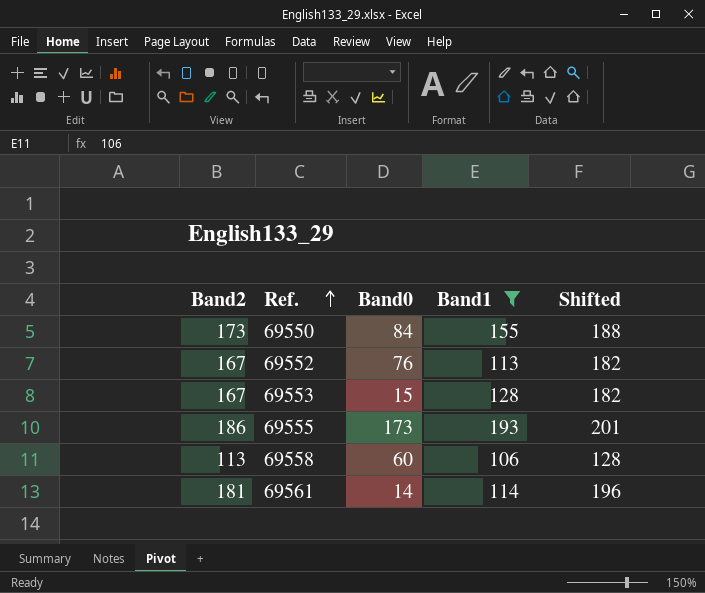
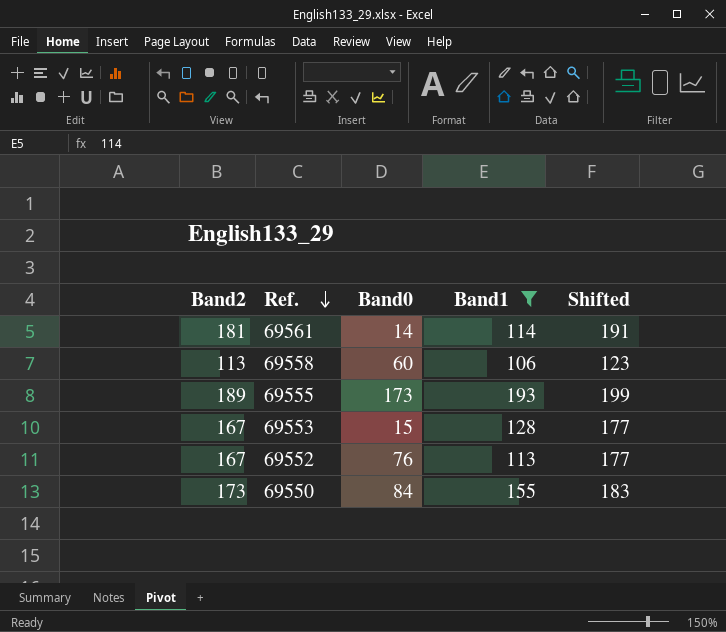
row order: Ref. ascending -> Ref. descending
column Shifted | formula: [Band2] + 15 -> [Band2] + 10
69555 | Band2: 186 -> 189

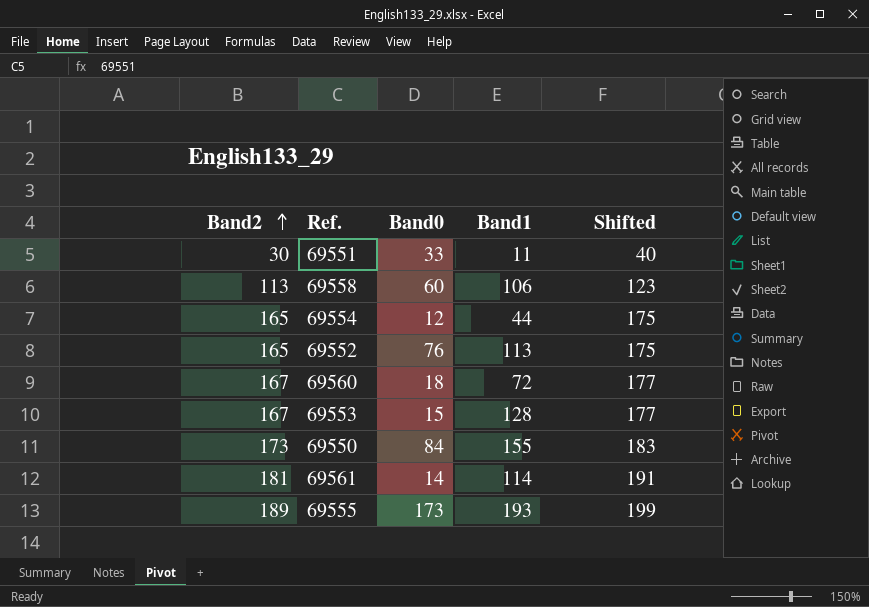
filter: Band1 >= 106 -> none
row order: Ref. descending -> Band2 ascending
69552 | Band2: 167 -> 165
69552 | Shifted: 177 -> 175

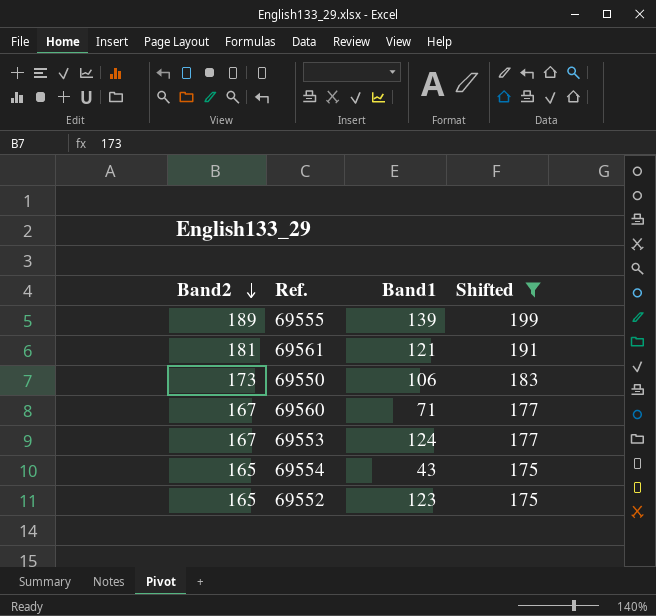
filter: none -> Shifted >= 175
row order: Band2 ascending -> Band2 descending
column Band0 | position: 3 -> none
69555 | Band1: 193 -> 139
69561 | Band1: 114 -> 121
69550 | Band1: 155 -> 106
69560 | Band1: 72 -> 71
69553 | Band1: 128 -> 124
69554 | Band1: 44 -> 43
69552 | Band1: 113 -> 123

